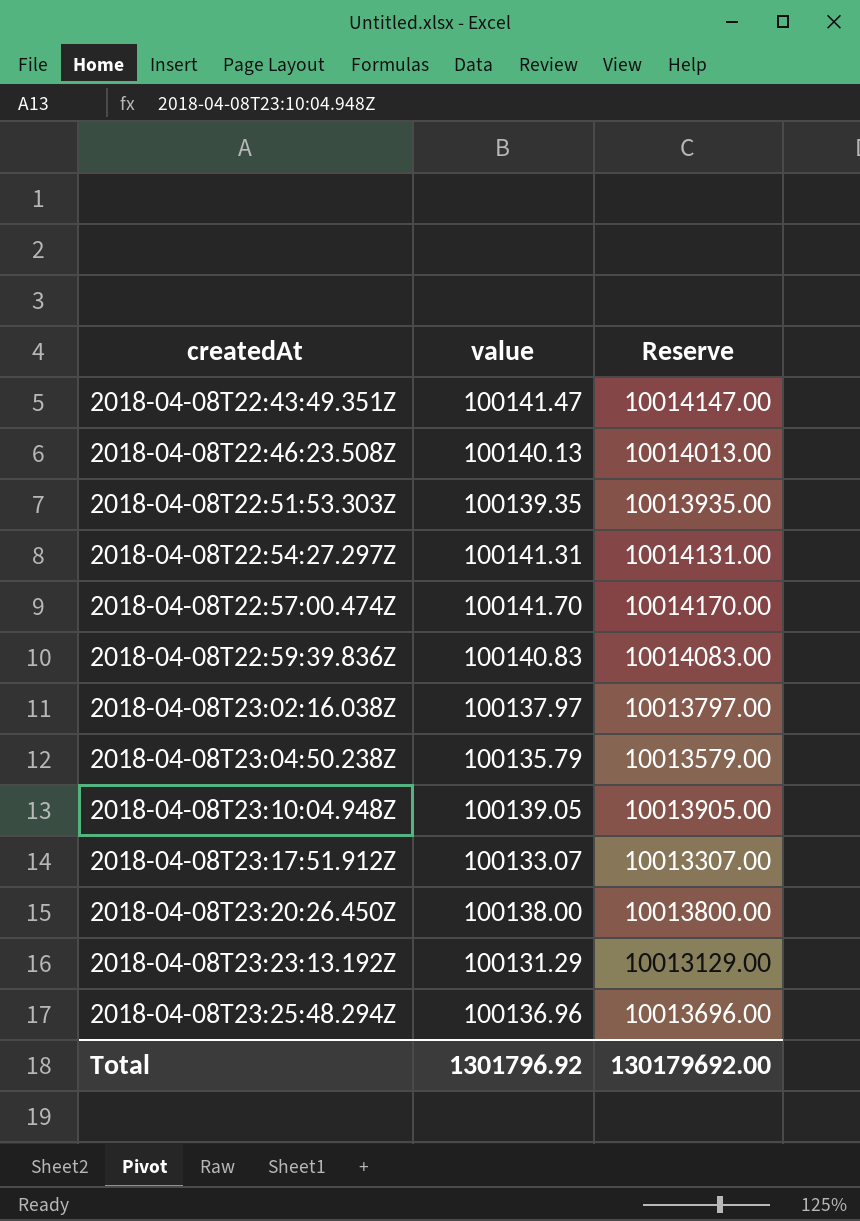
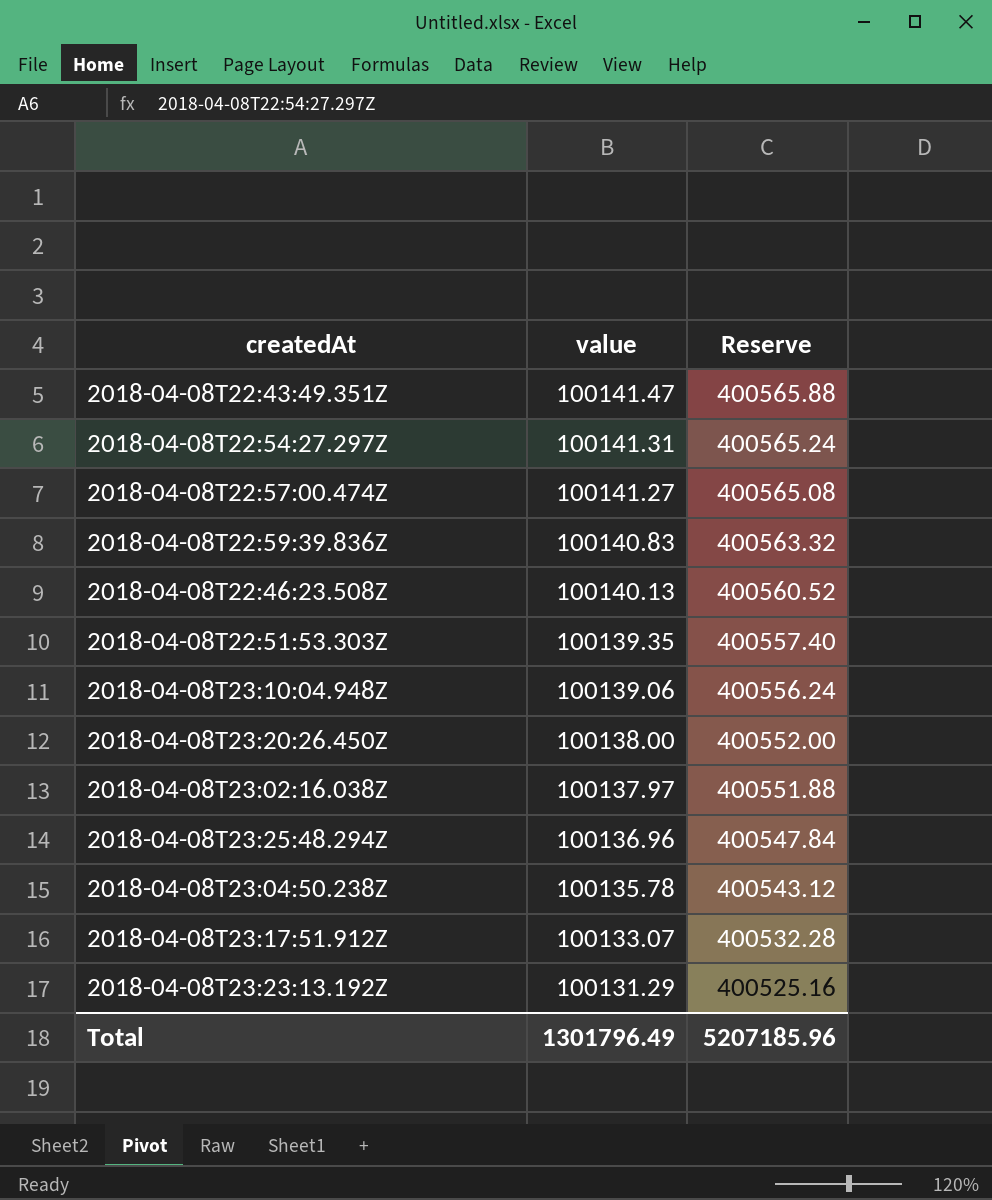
row order: createdAt ascending -> value descending
column Reserve | formula: [value] * 100 -> [value] * 4
2018-04-08T22:57:00.474Z | value: 100141.70 -> 100141.27
2018-04-08T23:10:04.948Z | value: 100139.05 -> 100139.06
2018-04-08T23:04:50.238Z | value: 100135.79 -> 100135.78
Total | value: 1301796.92 -> 1301796.49
Total | Reserve: 130179692.00 -> 5207185.96

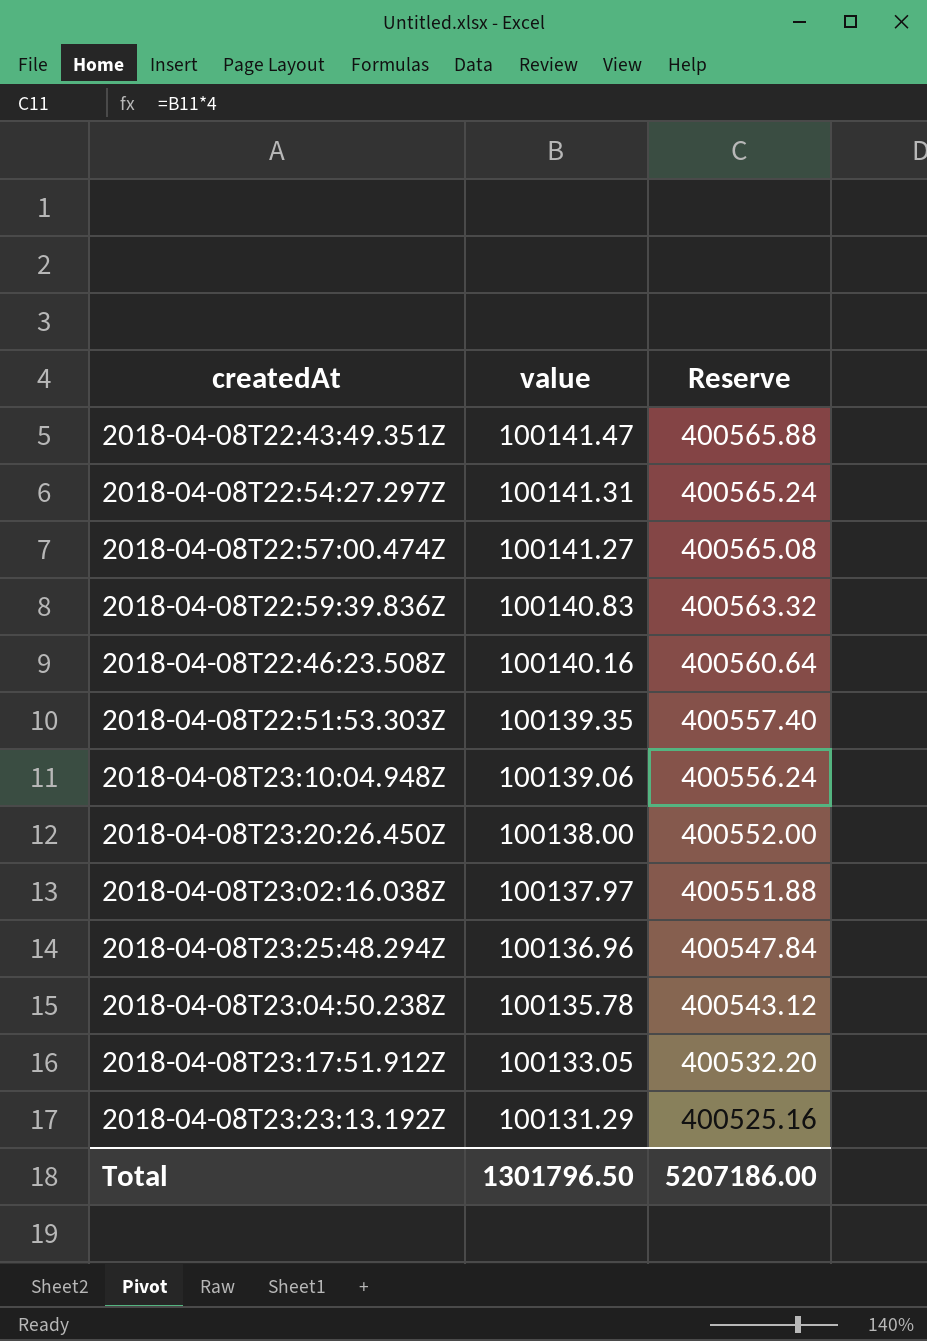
2018-04-08T22:46:23.508Z | value: 100140.13 -> 100140.16
2018-04-08T22:46:23.508Z | Reserve: 400560.52 -> 400560.64
2018-04-08T23:17:51.912Z | value: 100133.07 -> 100133.05
2018-04-08T23:17:51.912Z | Reserve: 400532.28 -> 400532.20
Total | value: 1301796.49 -> 1301796.50
Total | Reserve: 5207185.96 -> 5207186.00

